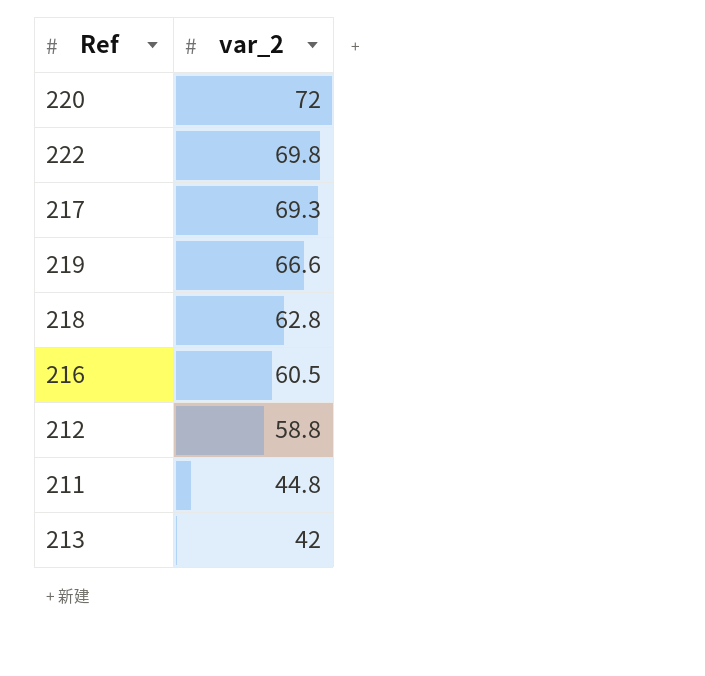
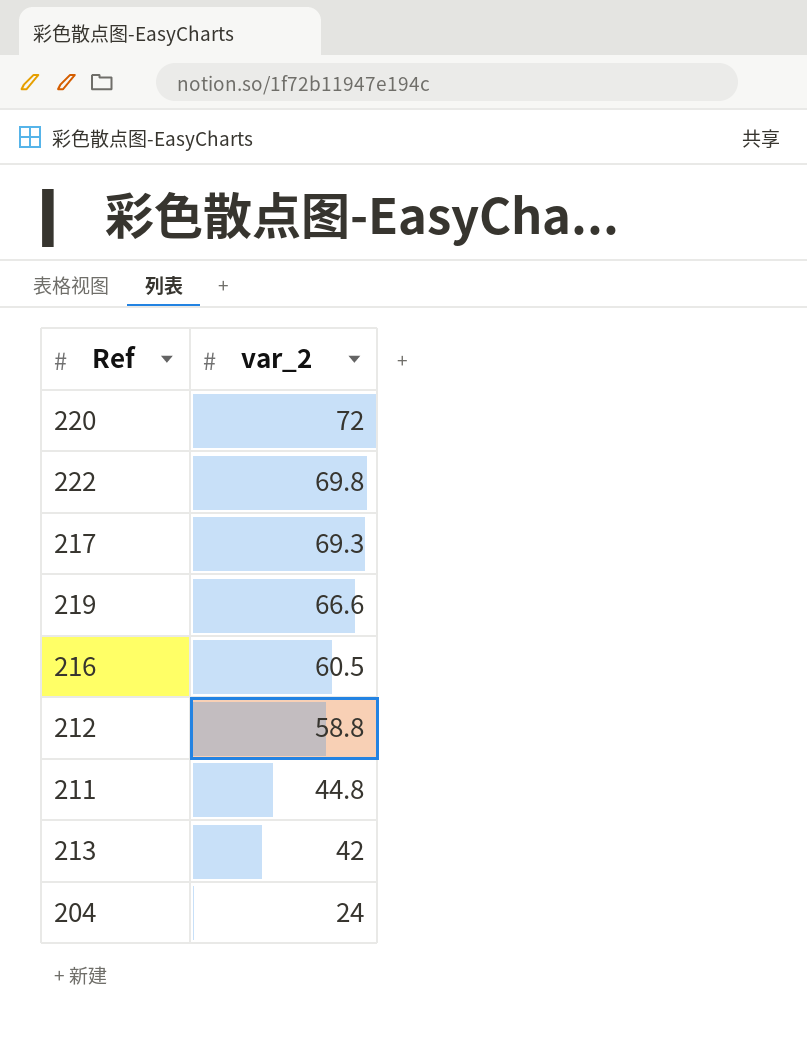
row 218: 62.8 -> none
row 204: none -> 24

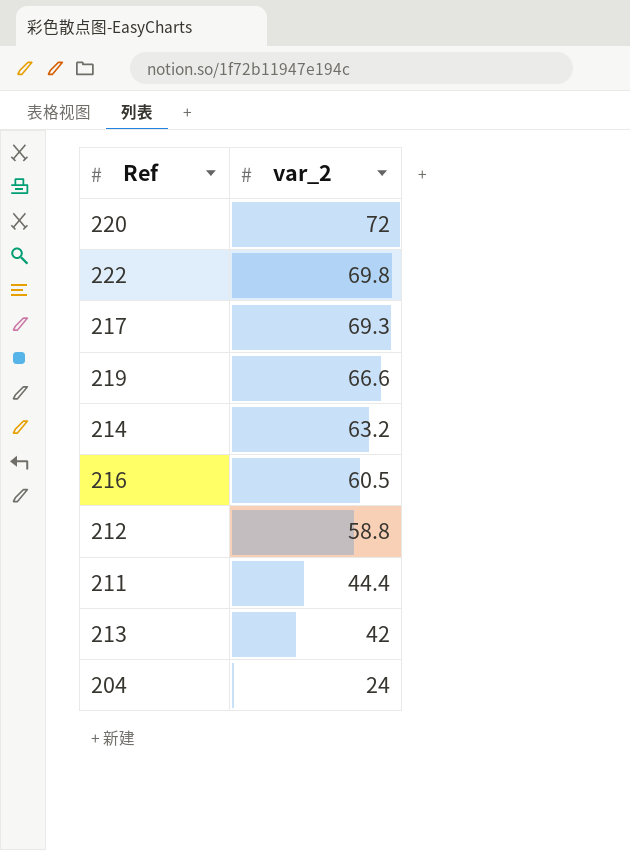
row 214: none -> 63.2
211 | var_2: 44.8 -> 44.4

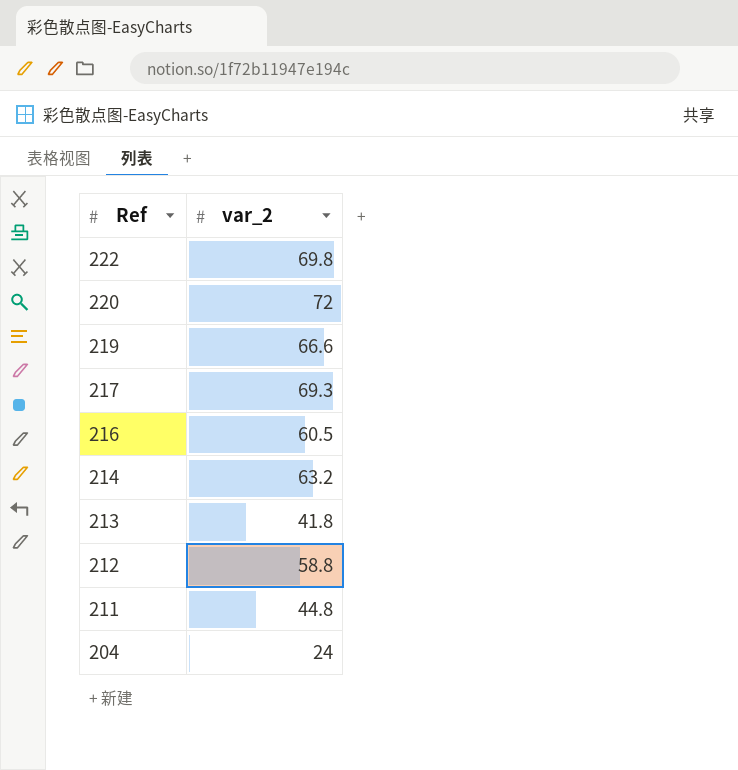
row order: var_2 descending -> Ref descending
213 | var_2: 42 -> 41.8
211 | var_2: 44.4 -> 44.8

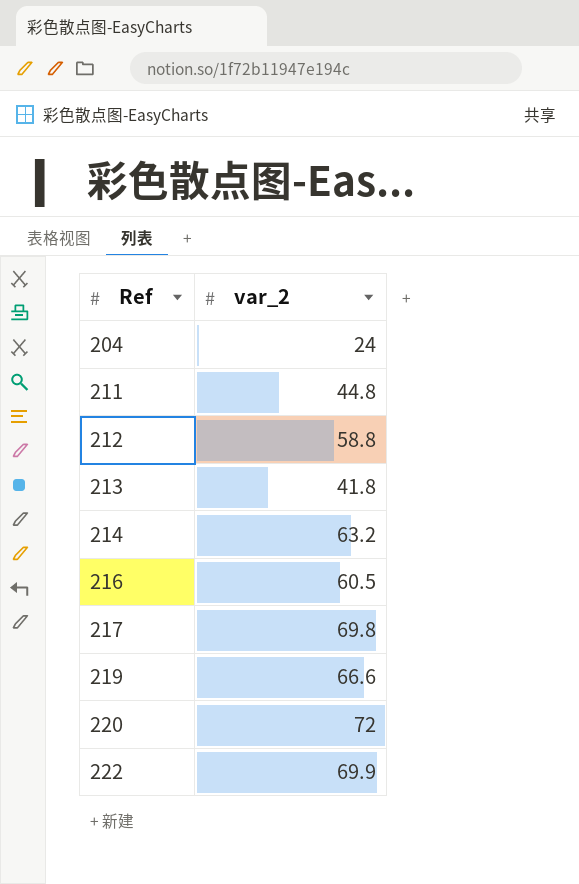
row order: Ref descending -> Ref ascending
217 | var_2: 69.3 -> 69.8
222 | var_2: 69.8 -> 69.9

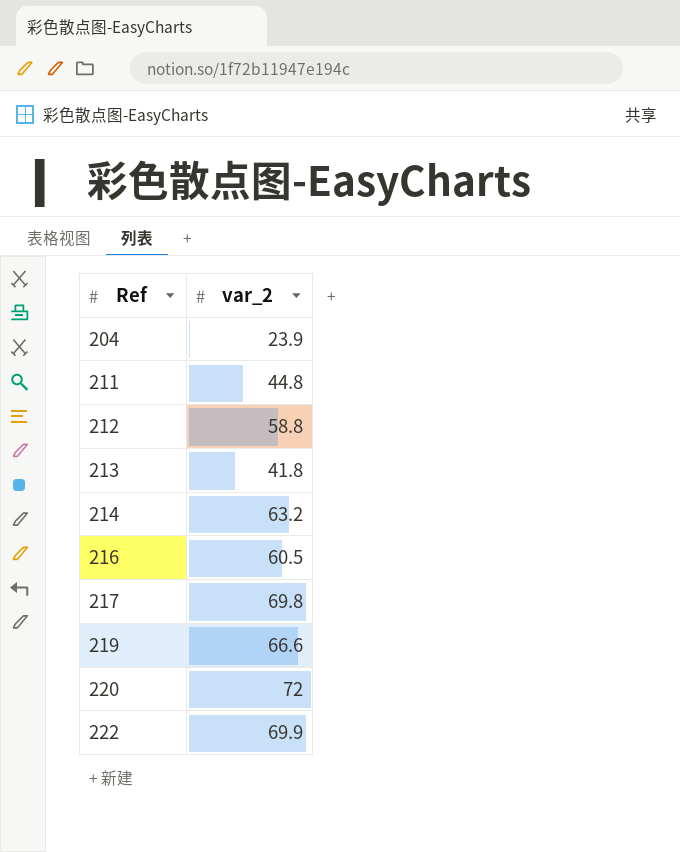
204 | var_2: 24 -> 23.9

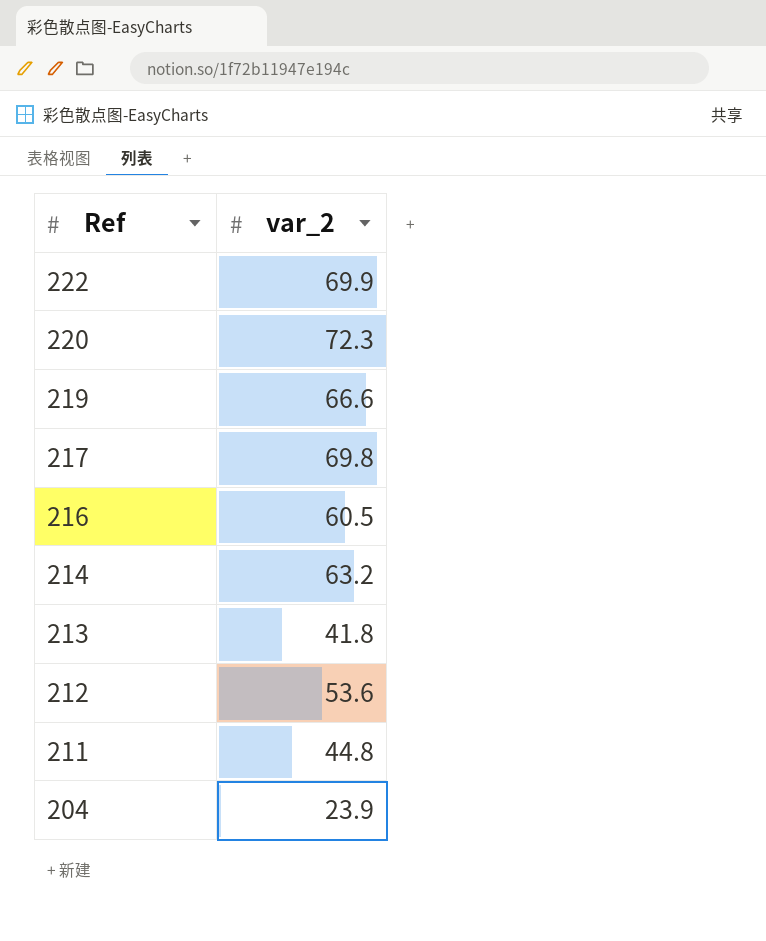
row order: Ref ascending -> Ref descending
220 | var_2: 72 -> 72.3
212 | var_2: 58.8 -> 53.6

